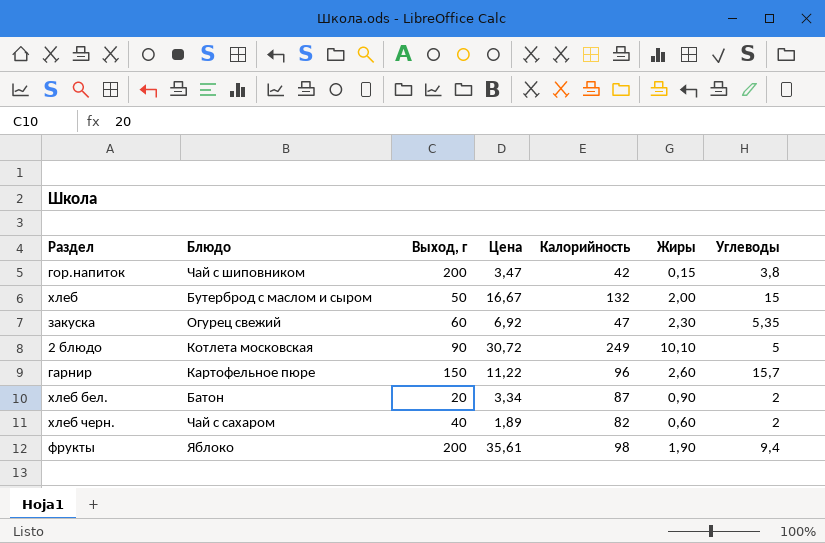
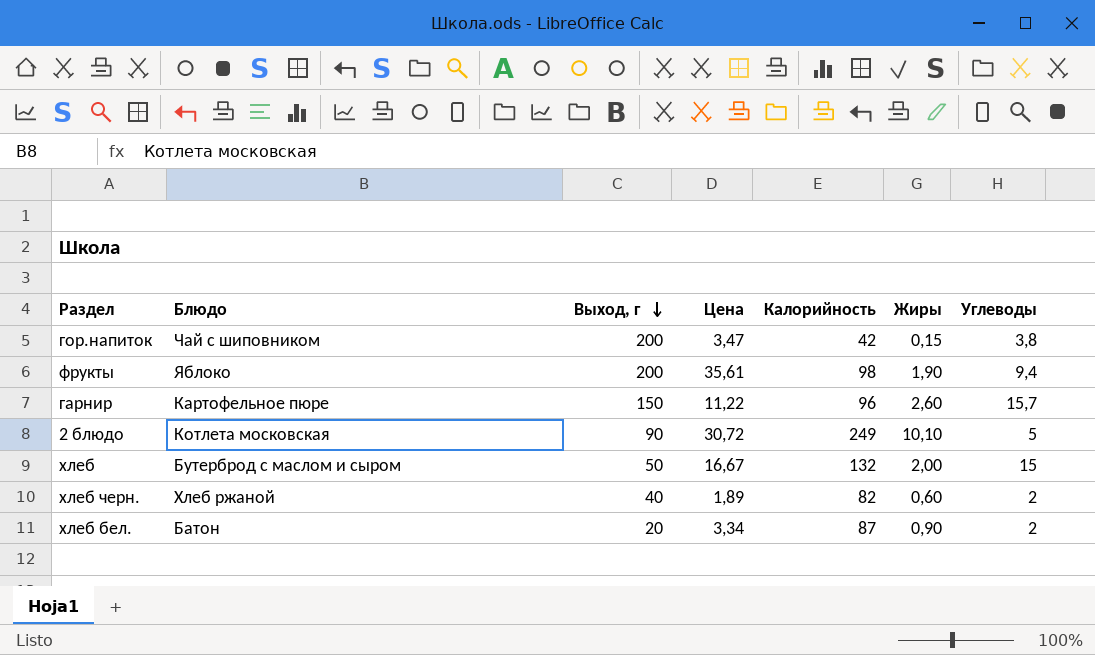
row order: none -> Выход, г descending
row закуска: Огурец свежий | 60 | 6,92 | 47 | 2,30 | 5,35 -> none
хлеб черн. | Блюдо: Чай с сахаром -> Хлеб ржаной

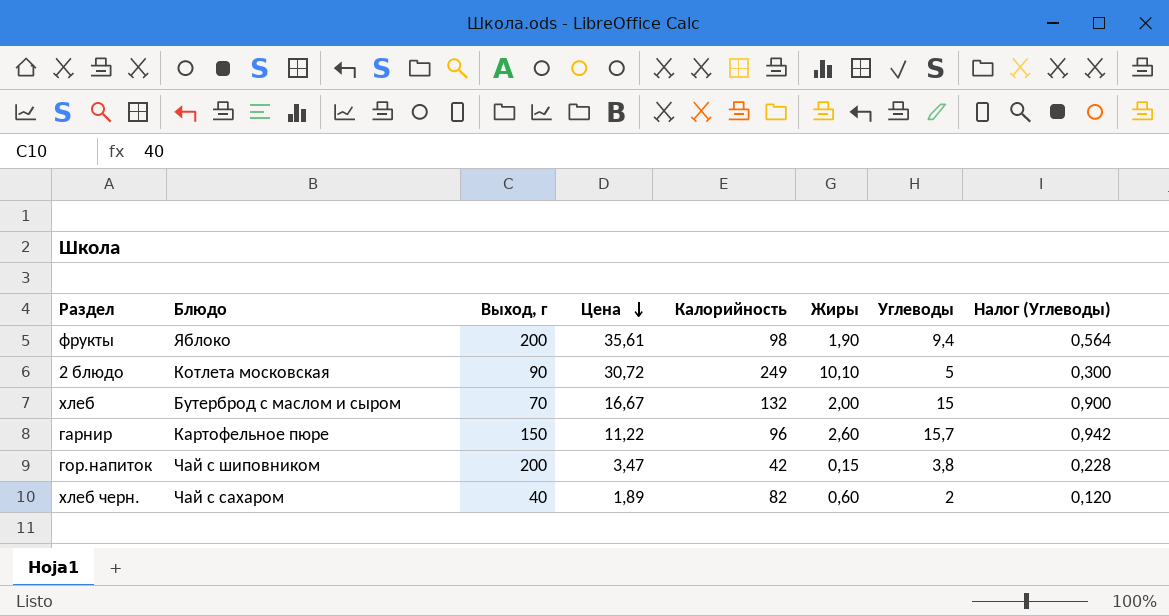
row order: Выход, г descending -> Цена descending
column Налог (Углеводы) | formula: none -> [Углеводы] * 0,06
row хлеб бел.: Батон | 20 | 3,34 | 87 | 0,90 | 2 -> none
хлеб | Выход, г: 50 -> 70
хлеб черн. | Блюдо: Хлеб ржаной -> Чай с сахаром

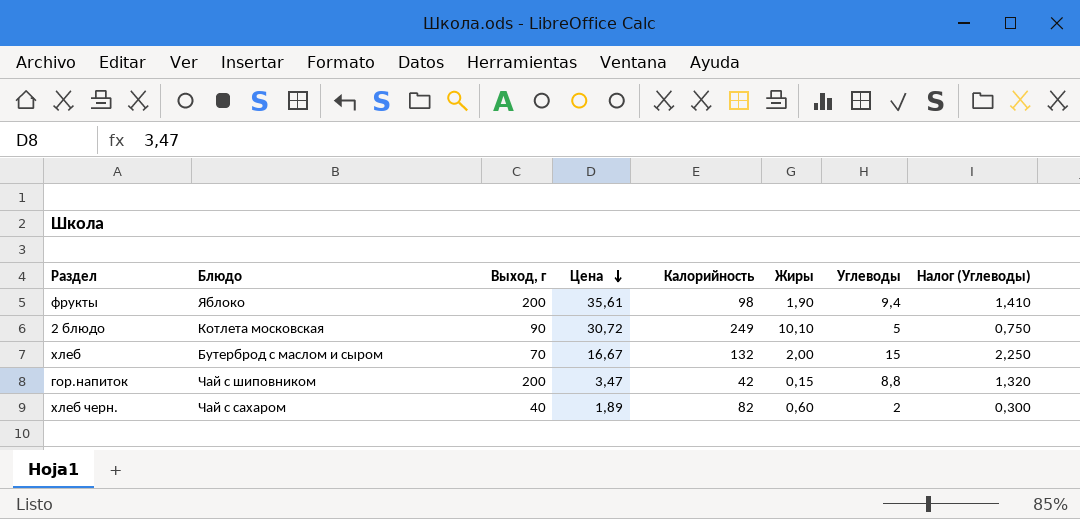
column Налог (Углеводы) | formula: [Углеводы] * 0,06 -> [Углеводы] * 0,15
row гарнир: Картофельное пюре | 150 | 11,22 | 96 | 2,60 | 15,7 | 0,942 -> none
гор.напиток | Углеводы: 3,8 -> 8,8

